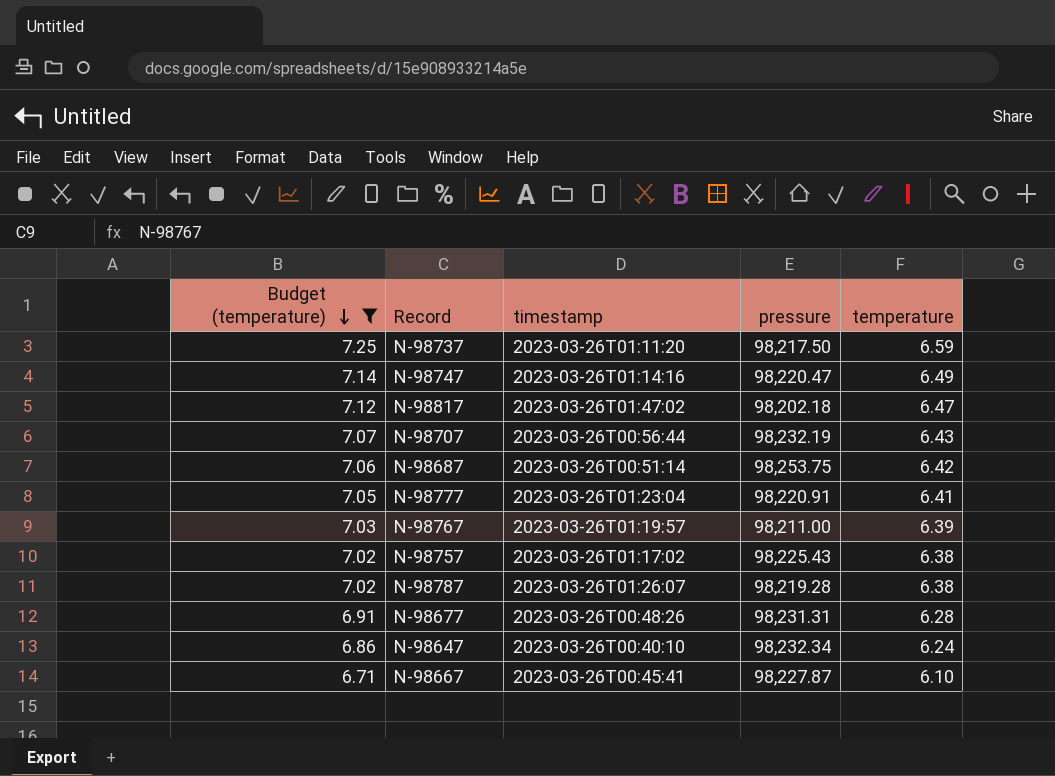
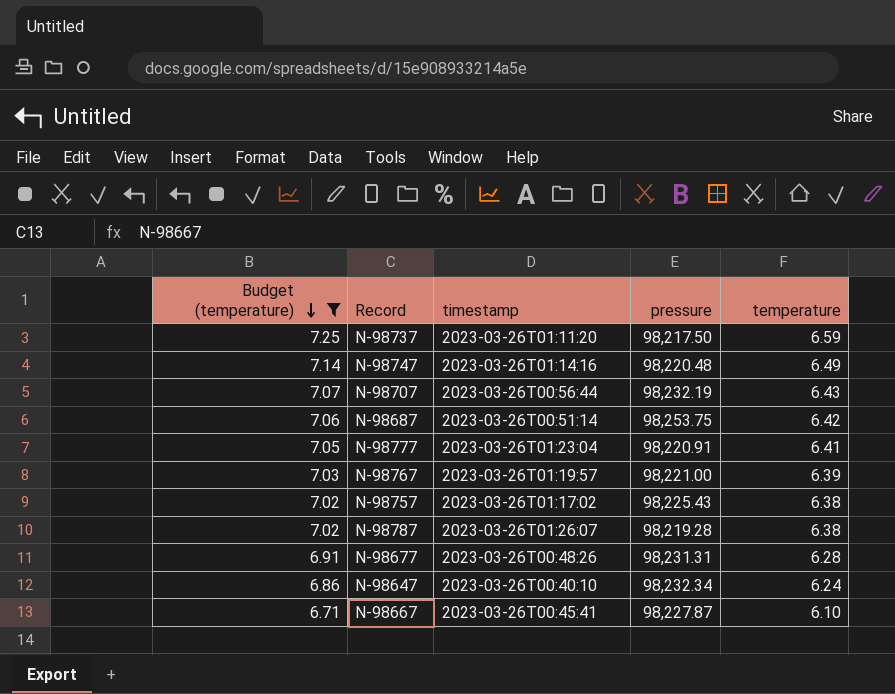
row N-98817: 7.12 | 2023-03-26T01:47:02 | 98,202.18 | 6.47 -> none
N-98747 | pressure: 98,220.47 -> 98,220.48
N-98767 | pressure: 98,211.00 -> 98,221.00

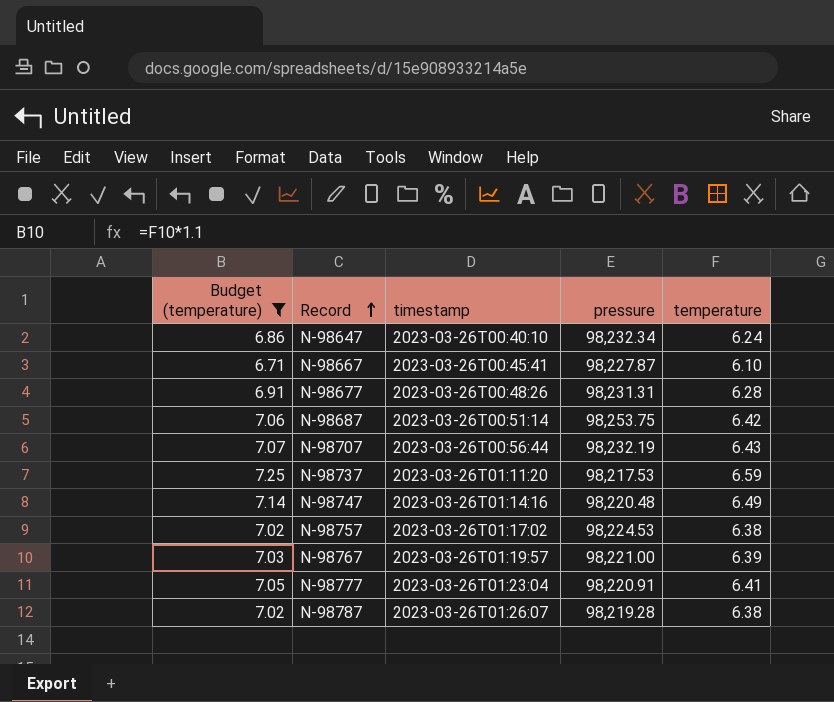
row order: Budget (temperature) descending -> Record ascending
N-98737 | pressure: 98,217.50 -> 98,217.53
N-98757 | pressure: 98,225.43 -> 98,224.53

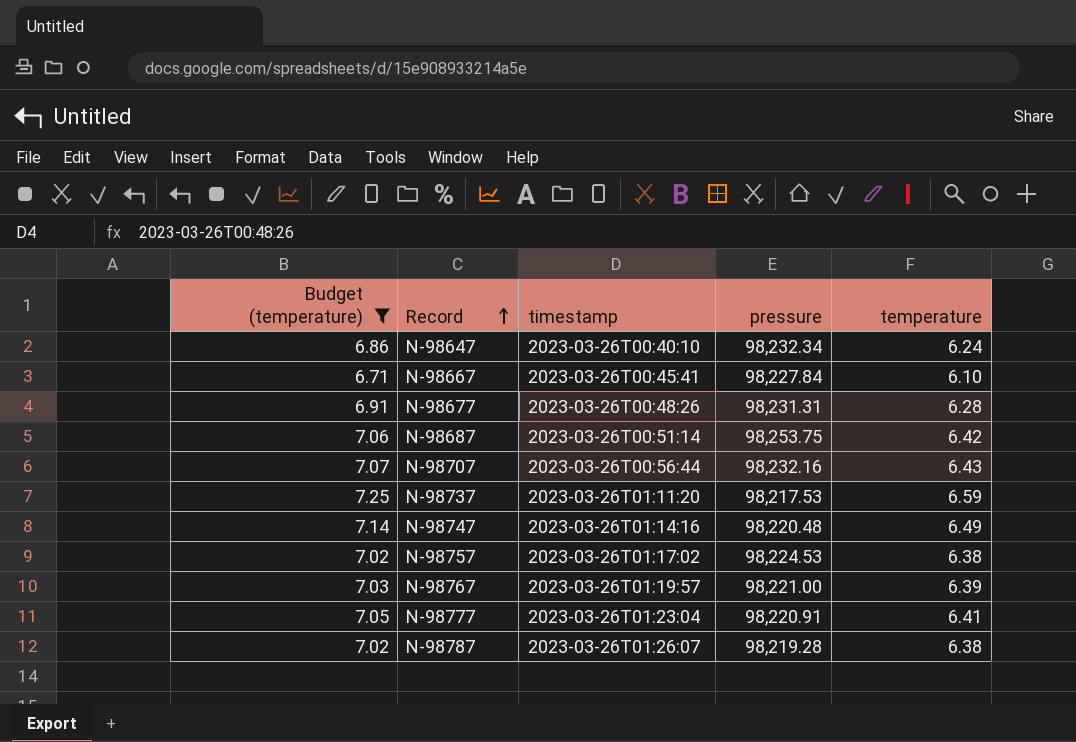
N-98667 | pressure: 98,227.87 -> 98,227.84
N-98707 | pressure: 98,232.19 -> 98,232.16

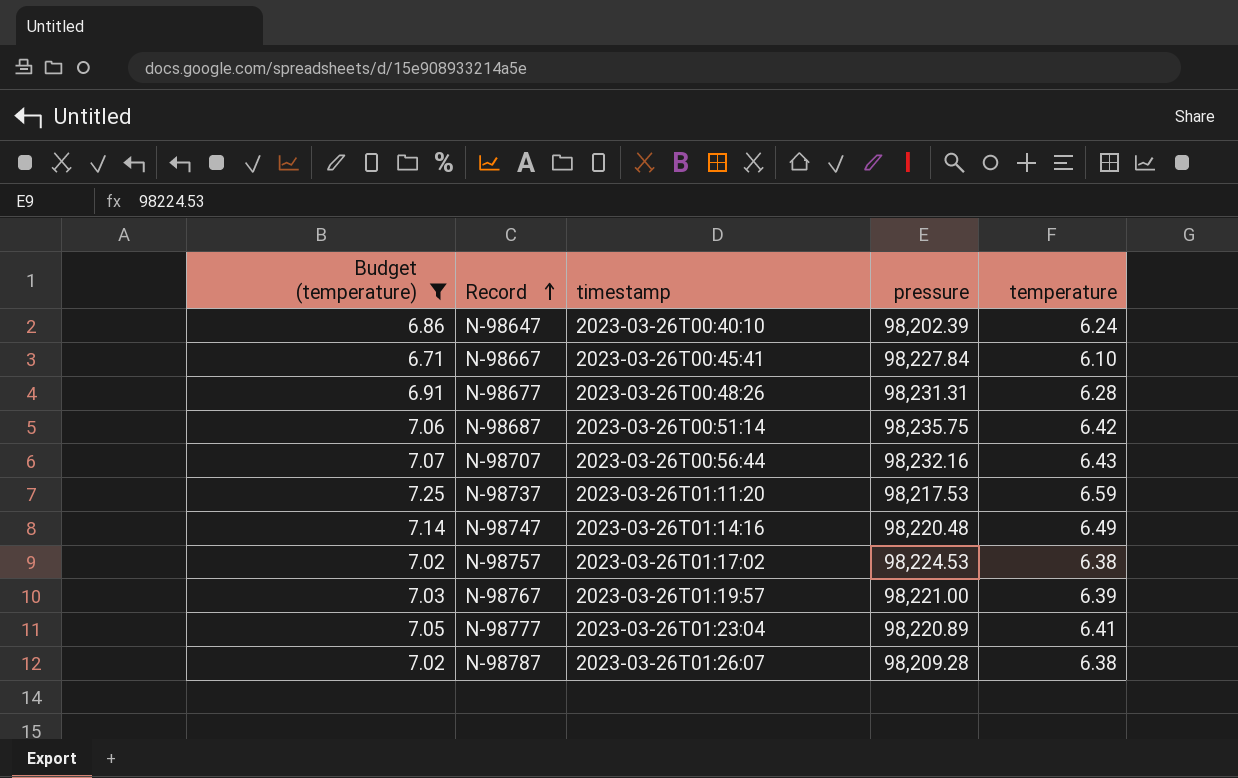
N-98647 | pressure: 98,232.34 -> 98,202.39
N-98687 | pressure: 98,253.75 -> 98,235.75
N-98777 | pressure: 98,220.91 -> 98,220.89
N-98787 | pressure: 98,219.28 -> 98,209.28

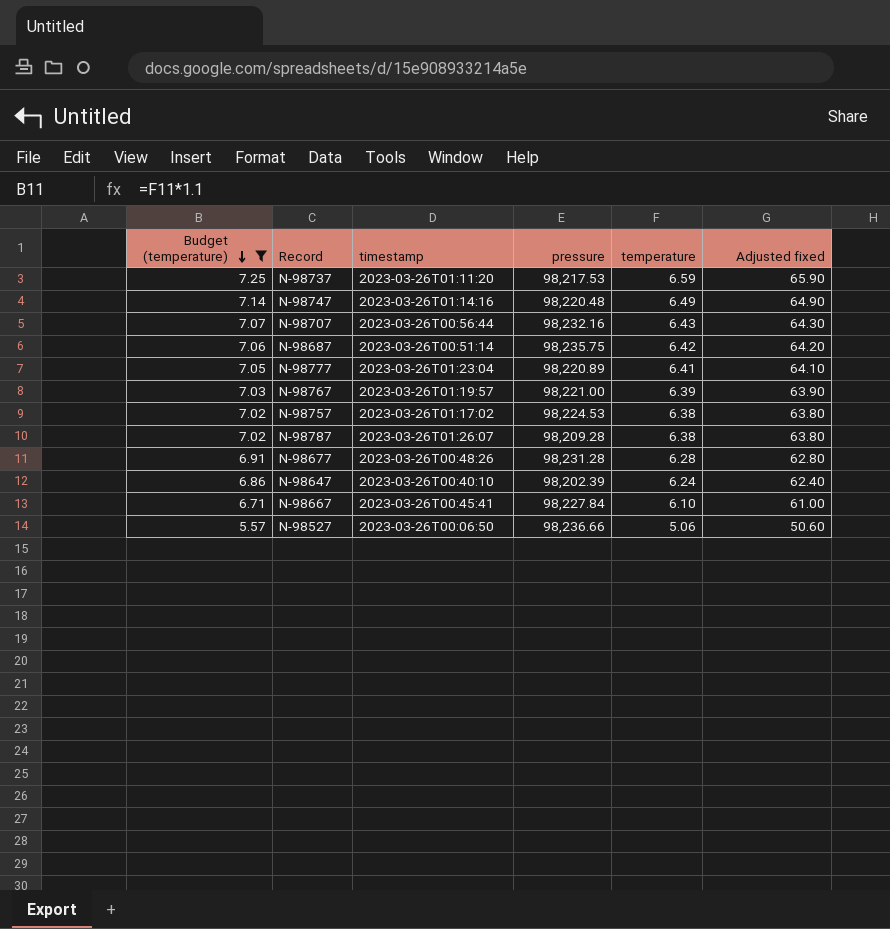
row order: Record ascending -> Budget (temperature) descending
column Adjusted fixed | formula: none -> [temperature] * 10
N-98677 | pressure: 98,231.31 -> 98,231.28
row N-98527: none -> 5.57 | 2023-03-26T00:06:50 | 98,236.66 | 5.06 | 50.60

